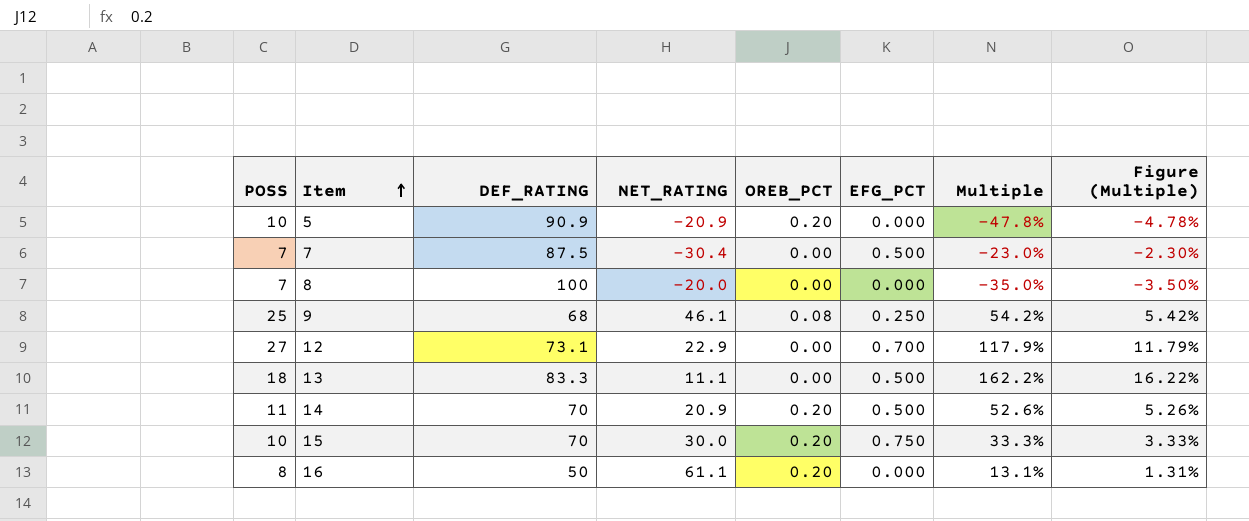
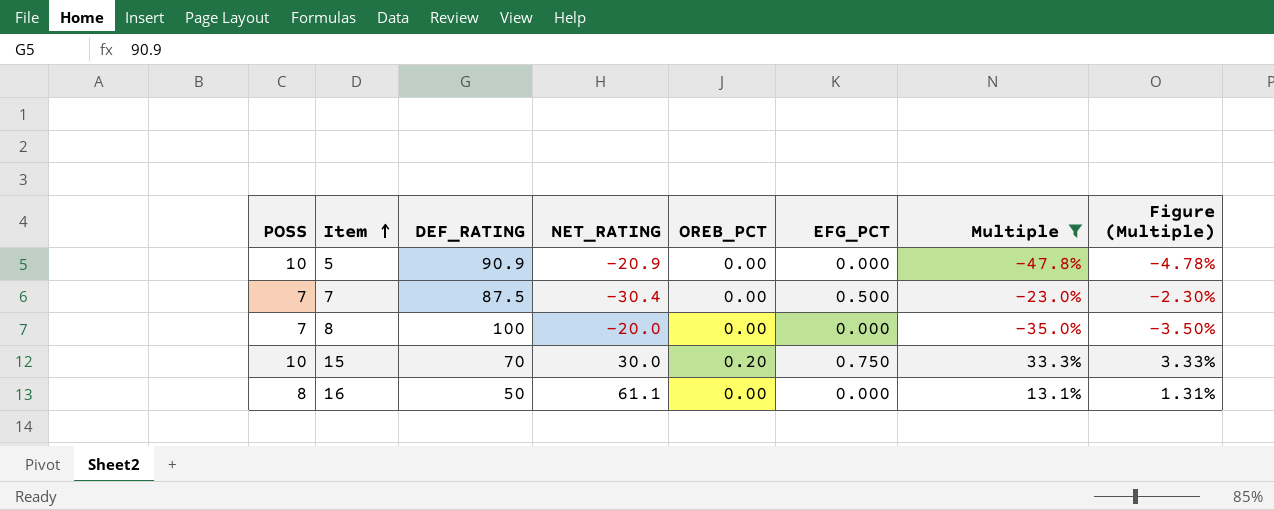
filter: none -> Multiple <= 33.3%
5 | OREB_PCT: 0.20 -> 0.00
16 | OREB_PCT: 0.20 -> 0.00

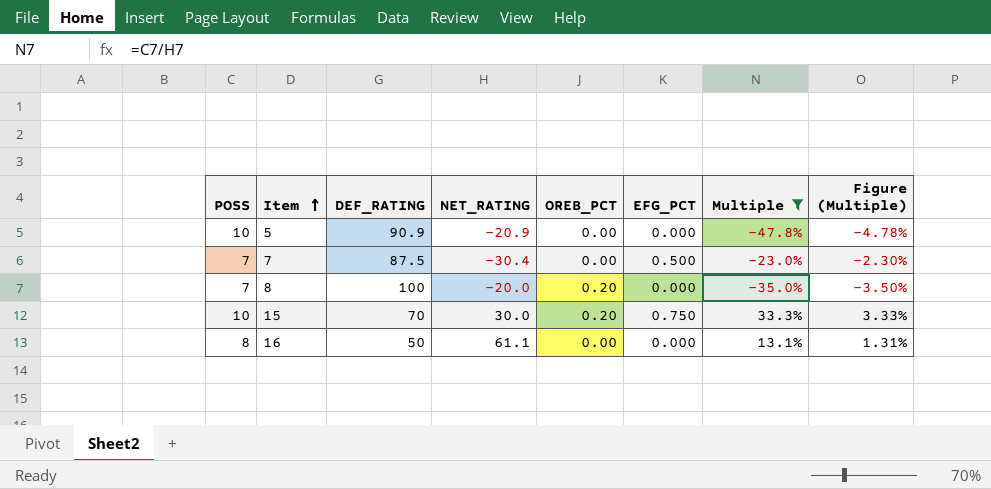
8 | OREB_PCT: 0.00 -> 0.20

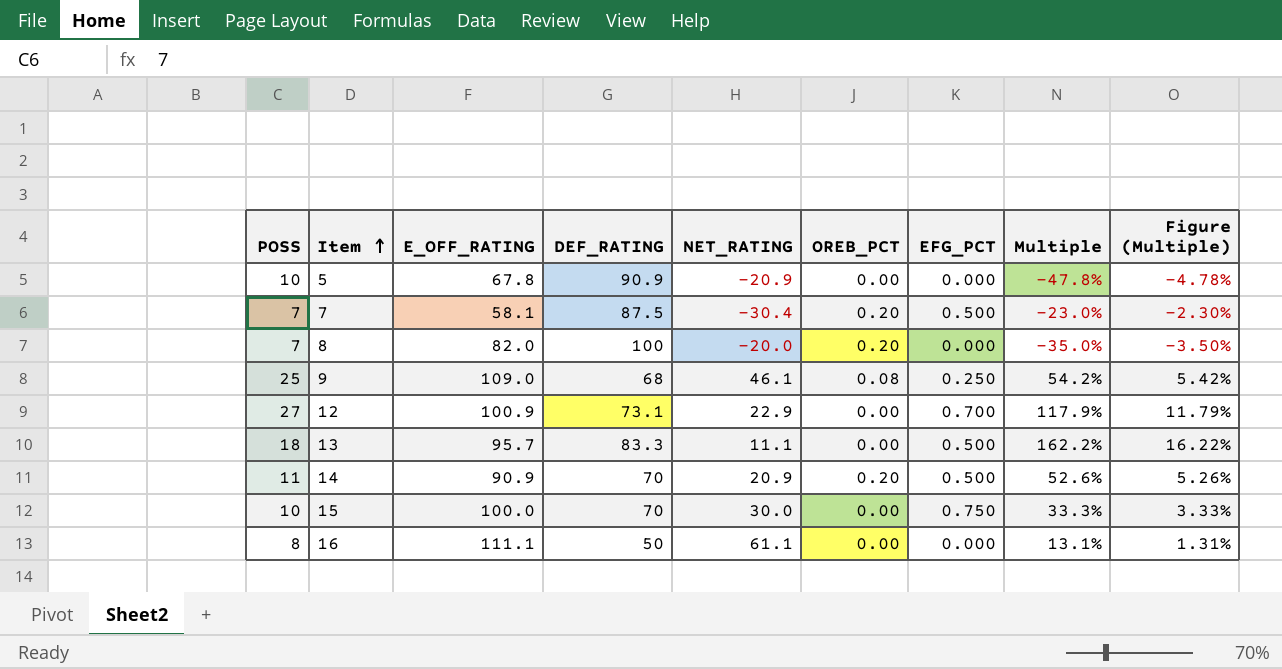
filter: Multiple <= 33.3% -> none
column E_OFF_RATING | position: none -> 3
7 | OREB_PCT: 0.00 -> 0.20
15 | OREB_PCT: 0.20 -> 0.00

